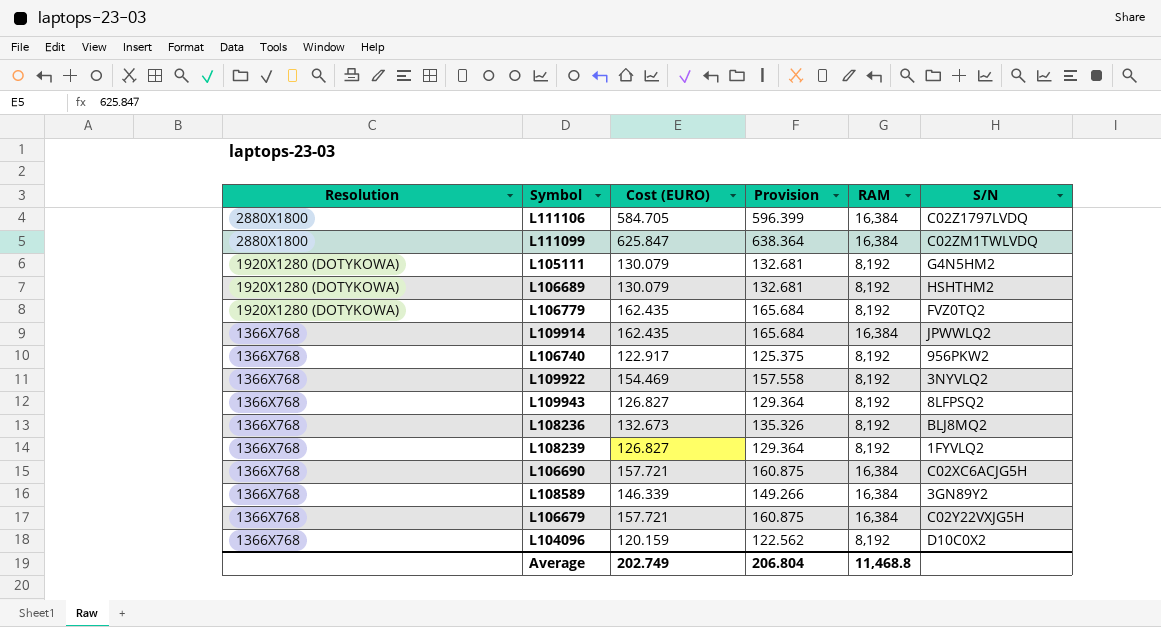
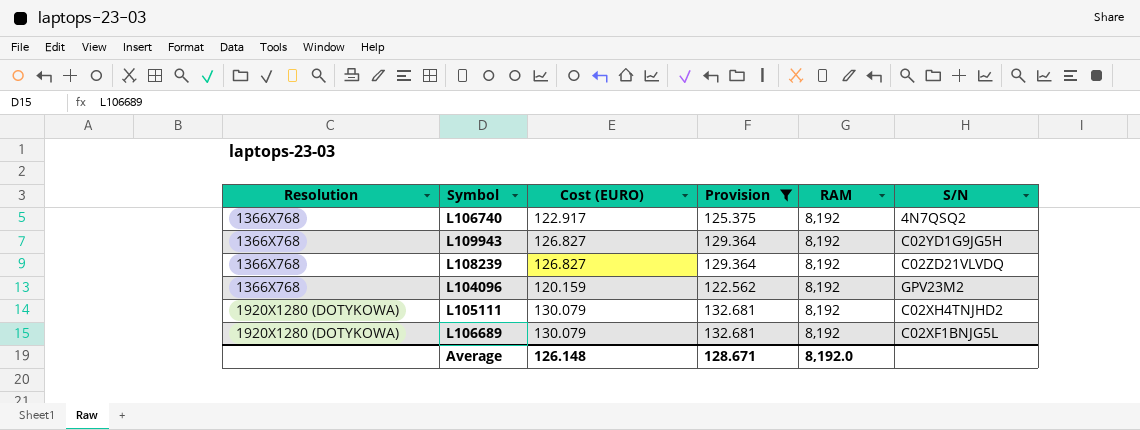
filter: none -> Provision <= 132.681
row order: Resolution descending -> Resolution ascending
L106740 | S/N: 956PKW2 -> 4N7QSQ2
L109943 | S/N: 8LFPSQ2 -> C02YD1G9JG5H
L108239 | S/N: 1FYVLQ2 -> C02ZD21VLVDQ
L104096 | S/N: D10C0X2 -> GPV23M2
L105111 | S/N: G4N5HM2 -> C02XH4TNJHD2
L106689 | S/N: HSHTHM2 -> C02XF1BNJG5L
Average | Cost (EURO): 202.749 -> 126.148
Average | Provision: 206.804 -> 128.671
Average | RAM: 11,468.8 -> 8,192.0

